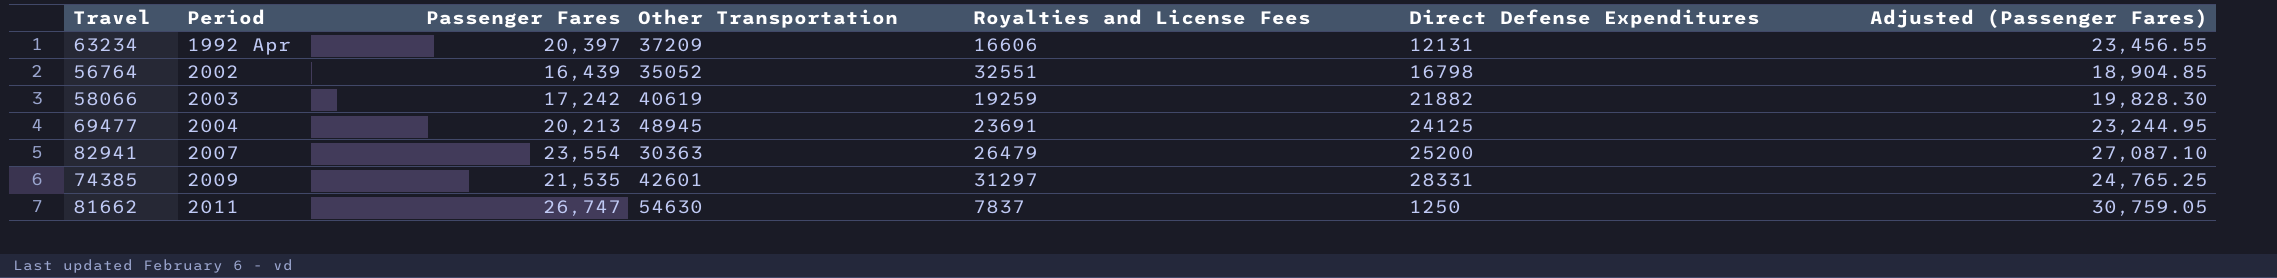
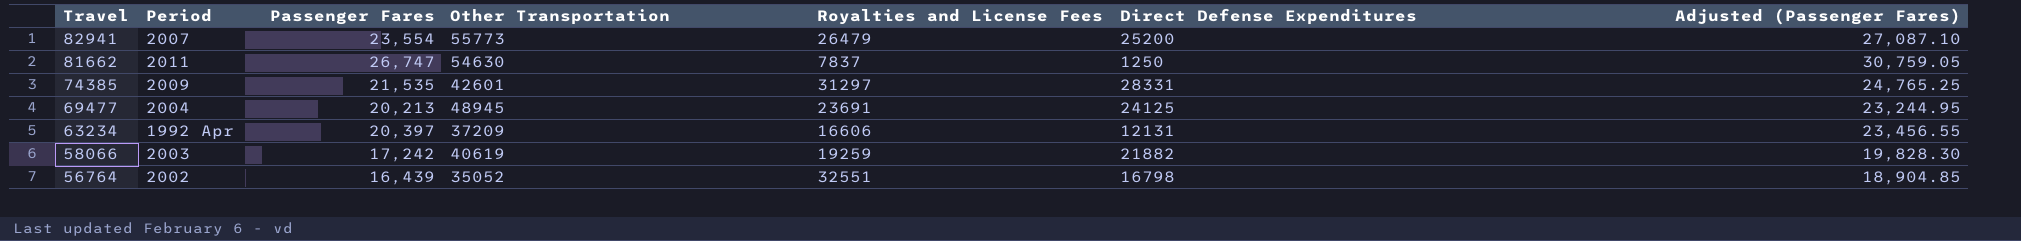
row order: Period ascending -> Travel descending
82941 | Other Transportation: 30363 -> 55773

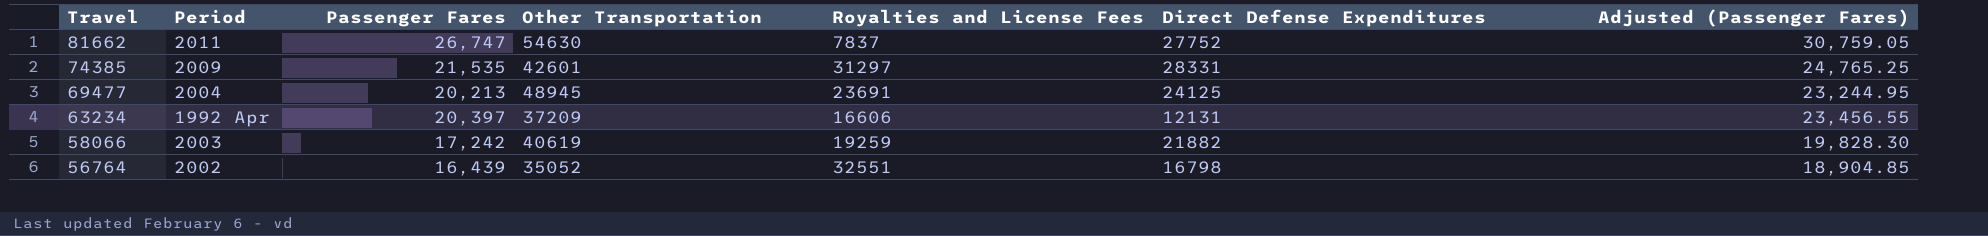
row 82941: 2007 | 23,554 | 55773 | 26479 | 25200 | 27,087.10 -> none
81662 | Direct Defense Expenditures: 1250 -> 27752

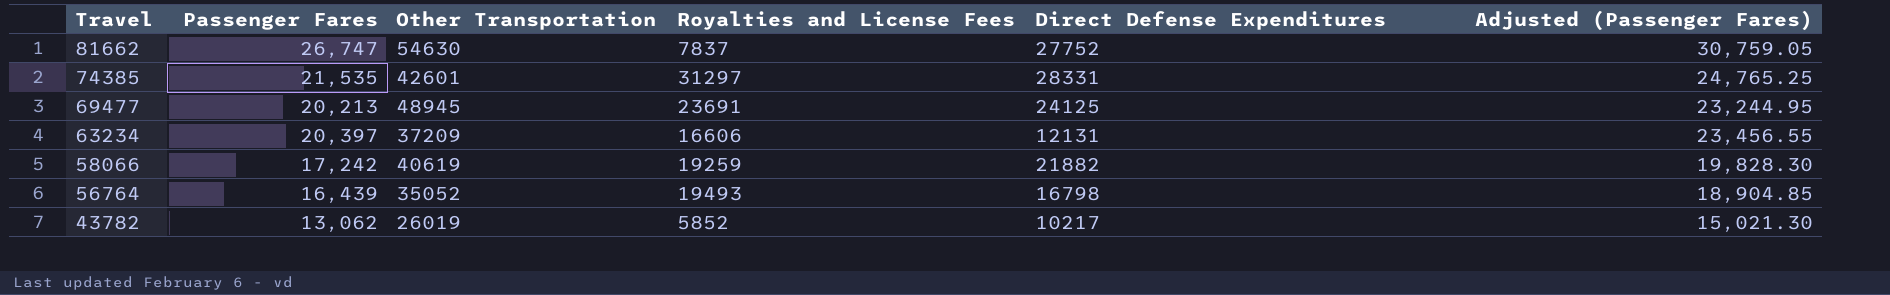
column Period | position: 2 -> none
56764 | Royalties and License Fees: 32551 -> 19493
row 43782: none -> 13,062 | 26019 | 5852 | 10217 | 15,021.30

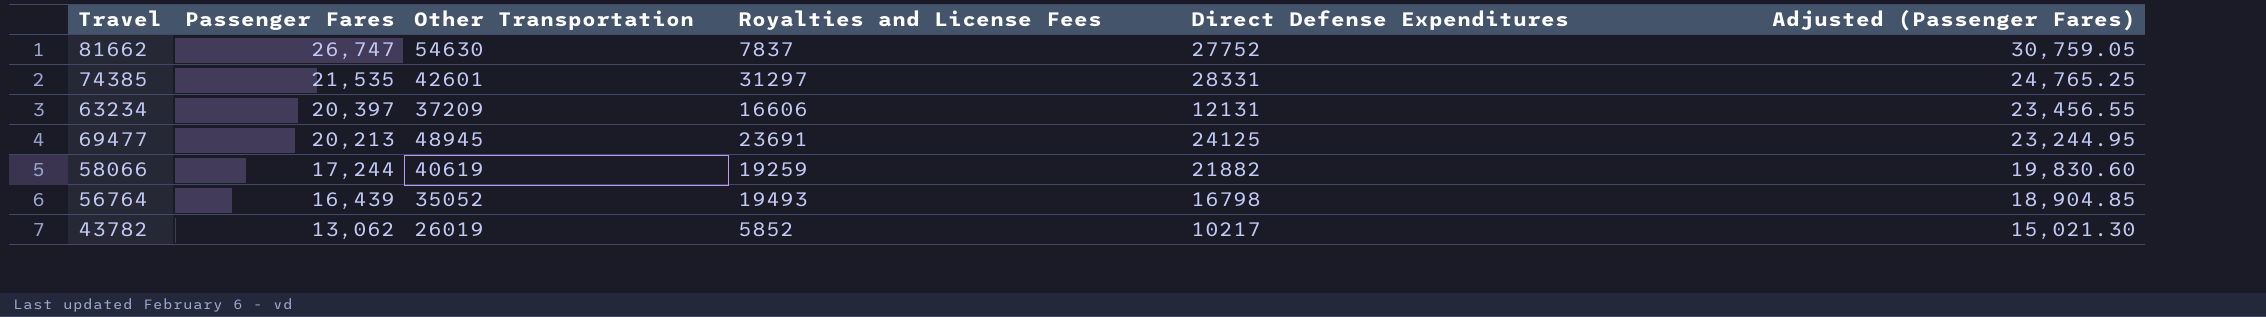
row order: Travel descending -> Passenger Fares descending
58066 | Passenger Fares: 17,242 -> 17,244
58066 | Adjusted (Passenger Fares): 19,828.30 -> 19,830.60

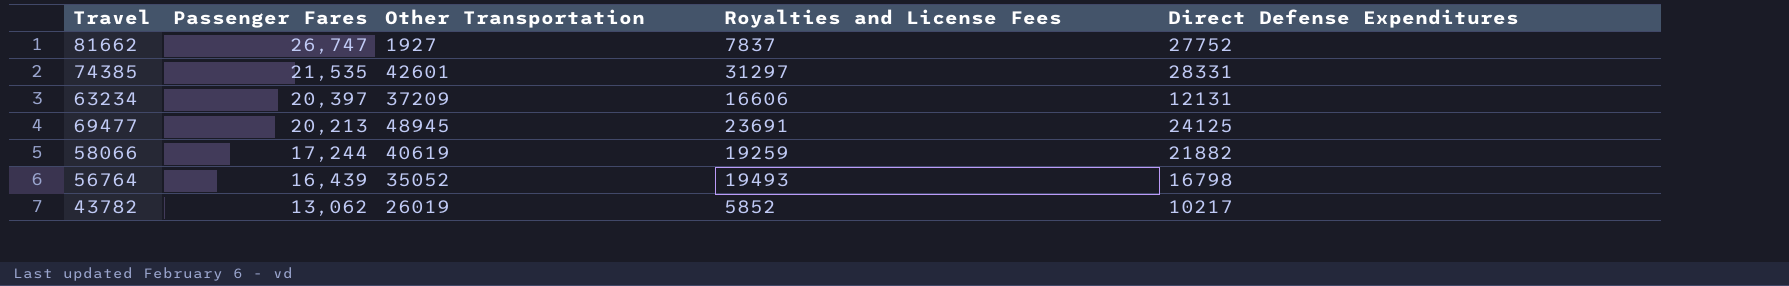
column Adjusted (Passenger Fares) | formula: [Passenger Fares] * 1.15 -> none
81662 | Other Transportation: 54630 -> 1927

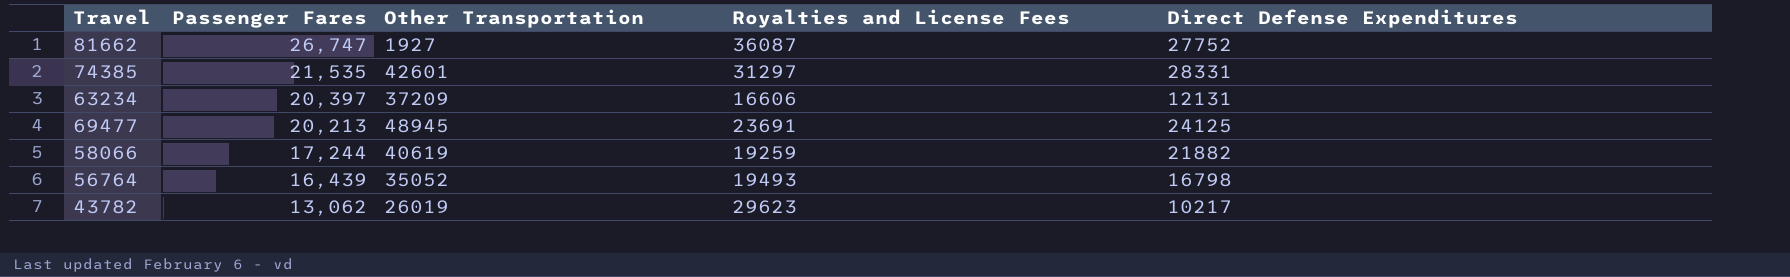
81662 | Royalties and License Fees: 7837 -> 36087
43782 | Royalties and License Fees: 5852 -> 29623

